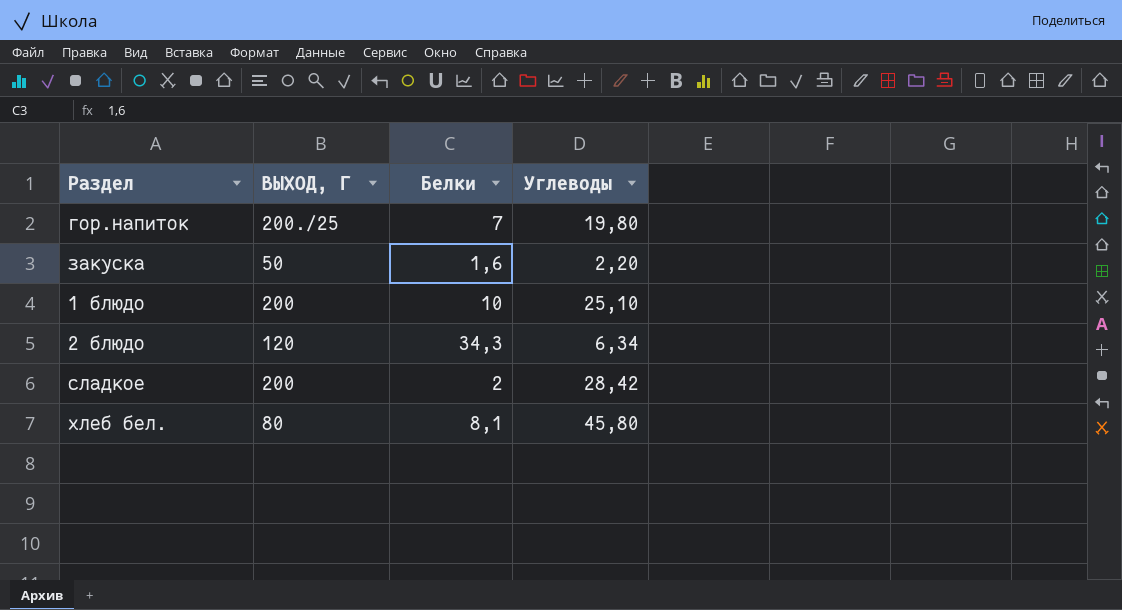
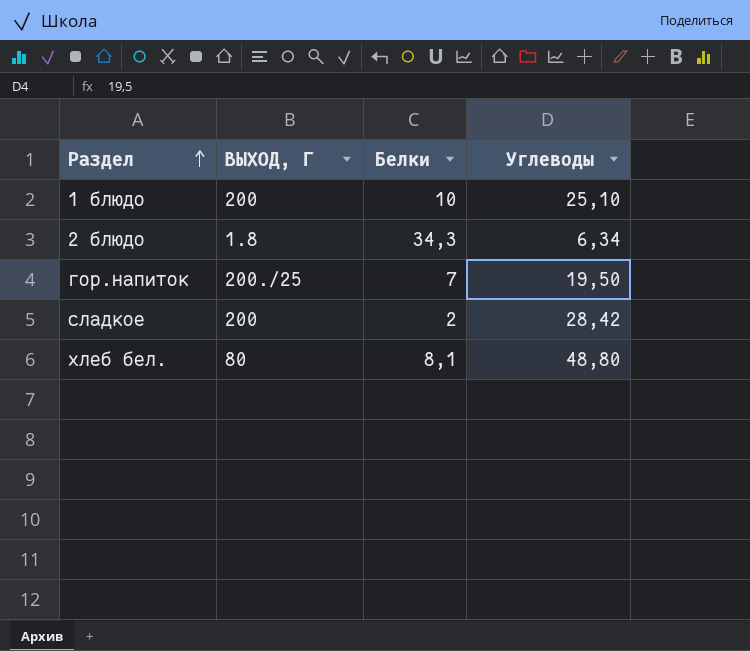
row order: none -> Раздел ascending
row закуска: 50 | 1,6 | 2,20 -> none
2 блюдо | ВЫХОД, Г: 120 -> 1.8
гор.напиток | Углеводы: 19,80 -> 19,50
хлеб бел. | Углеводы: 45,80 -> 48,80

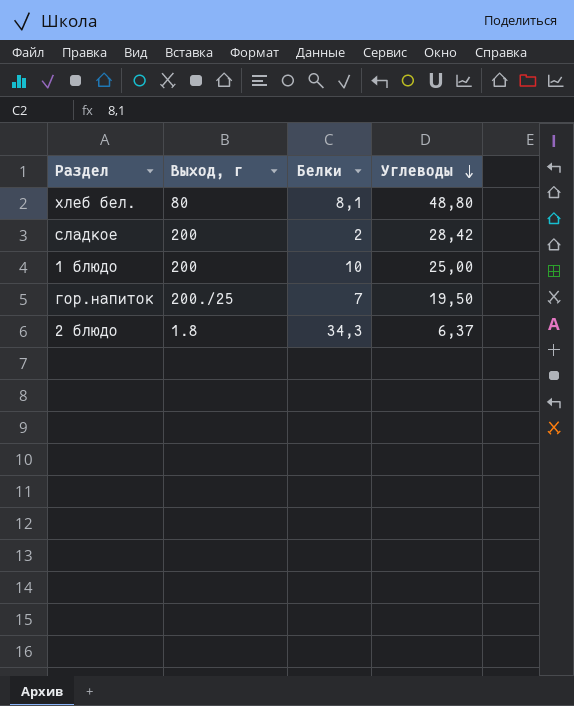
row order: Раздел ascending -> Углеводы descending
column name: ВЫХОД, Г -> Выход, г
1 блюдо | Углеводы: 25,10 -> 25,00
2 блюдо | Углеводы: 6,34 -> 6,37

